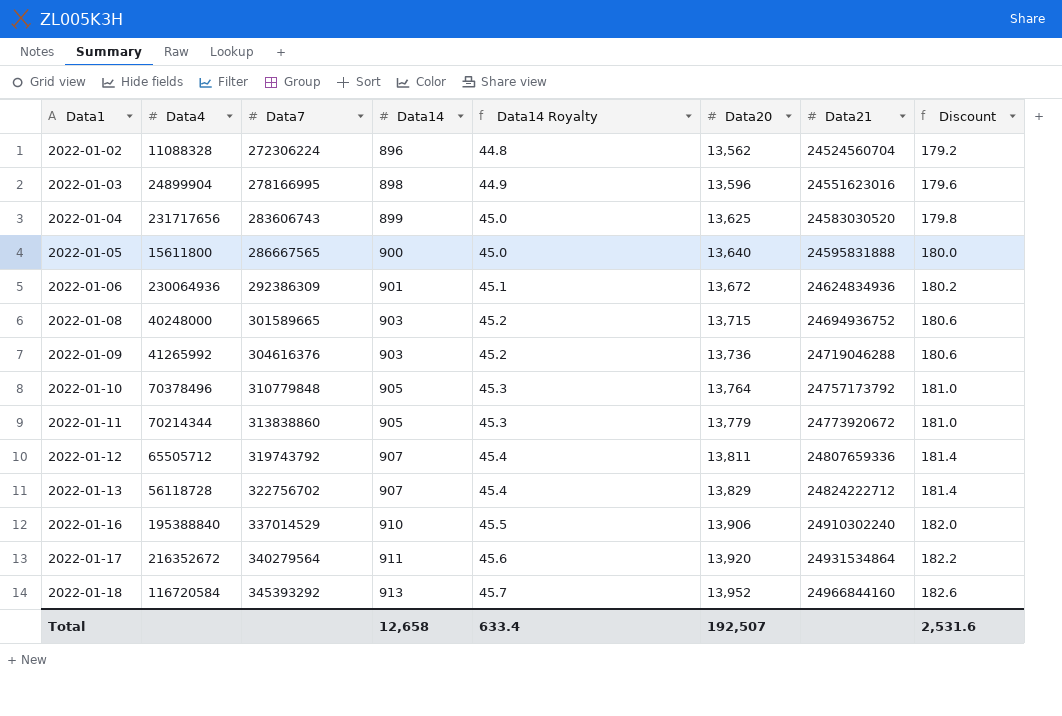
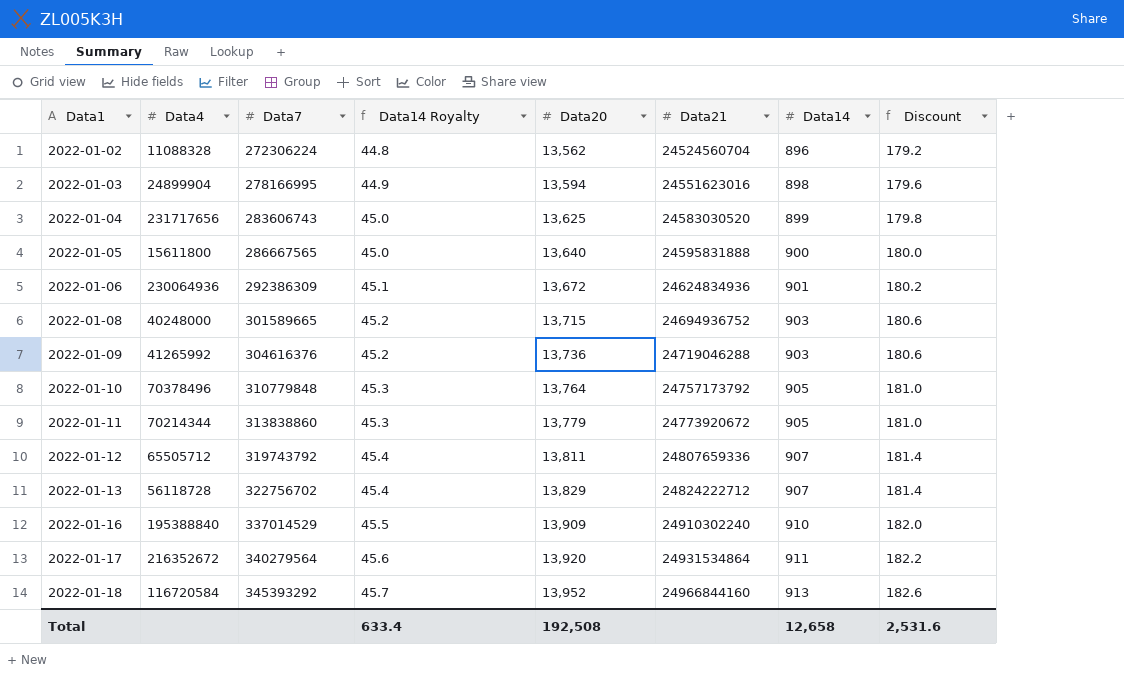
column Data14 | position: 4 -> 7
2022-01-03 | Data20: 13,596 -> 13,594
2022-01-16 | Data20: 13,906 -> 13,909
Total | Data20: 192,507 -> 192,508

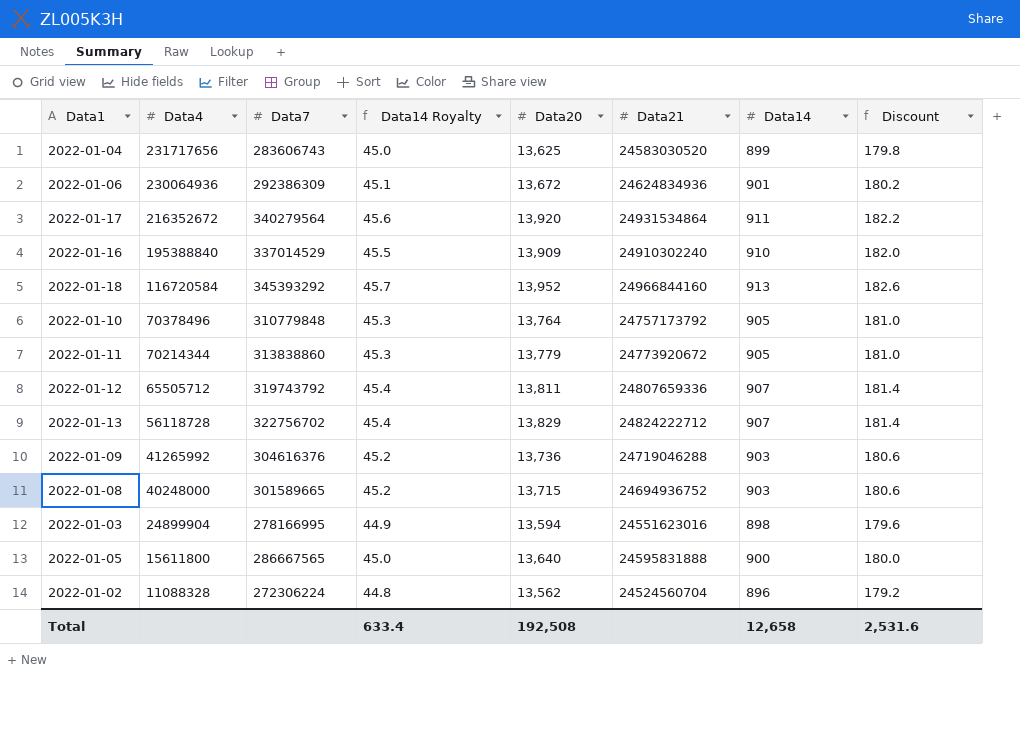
row order: Data1 ascending -> Data4 descending

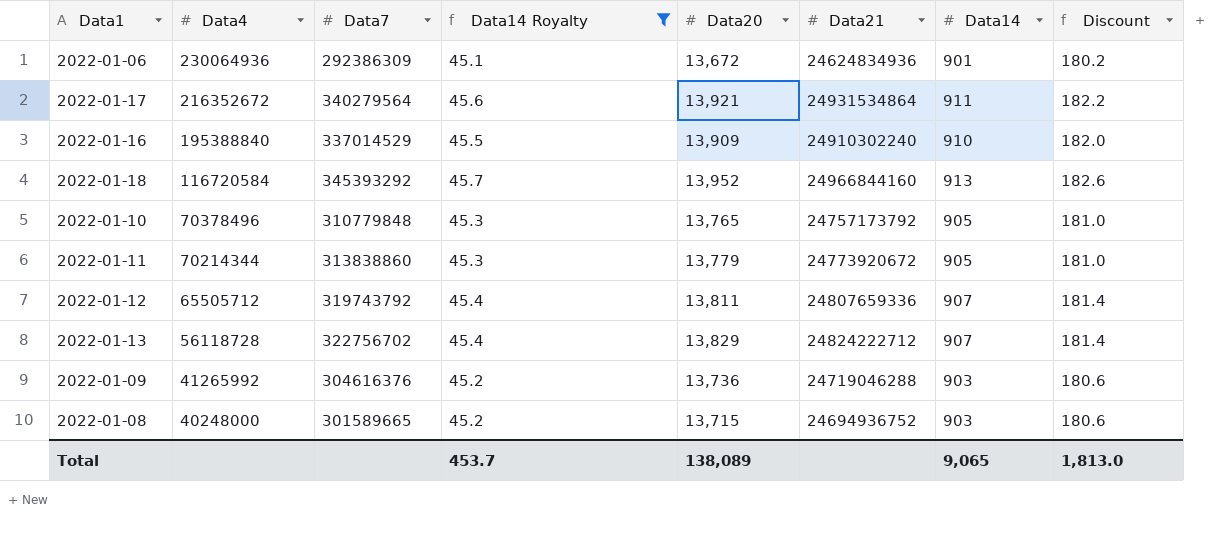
filter: none -> Data14 Royalty >= 45.1
2022-01-17 | Data20: 13,920 -> 13,921
2022-01-10 | Data20: 13,764 -> 13,765
Total | Data14 Royalty: 633.4 -> 453.7
Total | Data20: 192,508 -> 138,089
Total | Data14: 12,658 -> 9,065
Total | Discount: 2,531.6 -> 1,813.0

